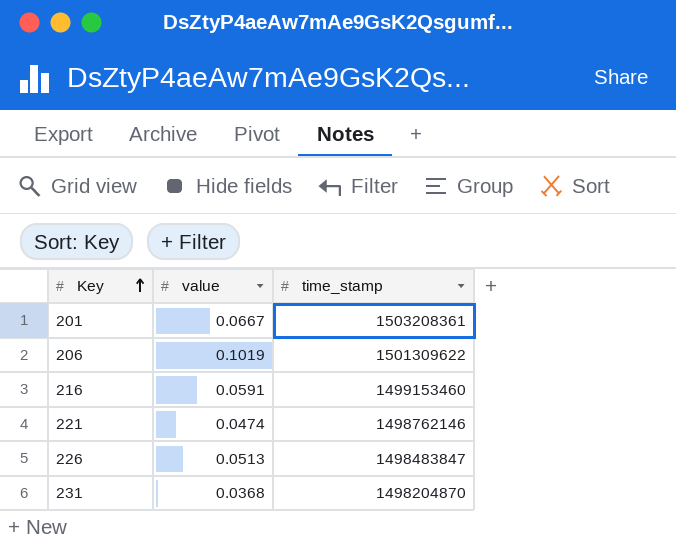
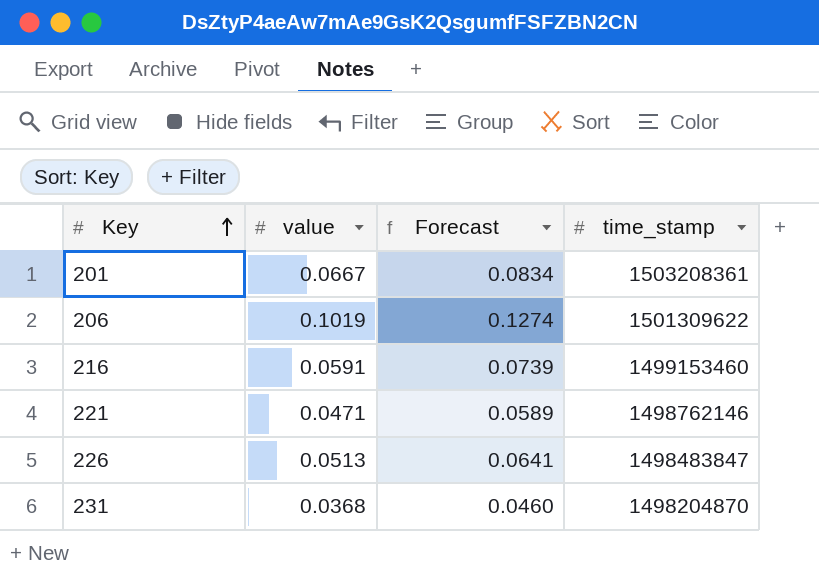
column Forecast | formula: none -> [value] * 1.25
221 | value: 0.0474 -> 0.0471

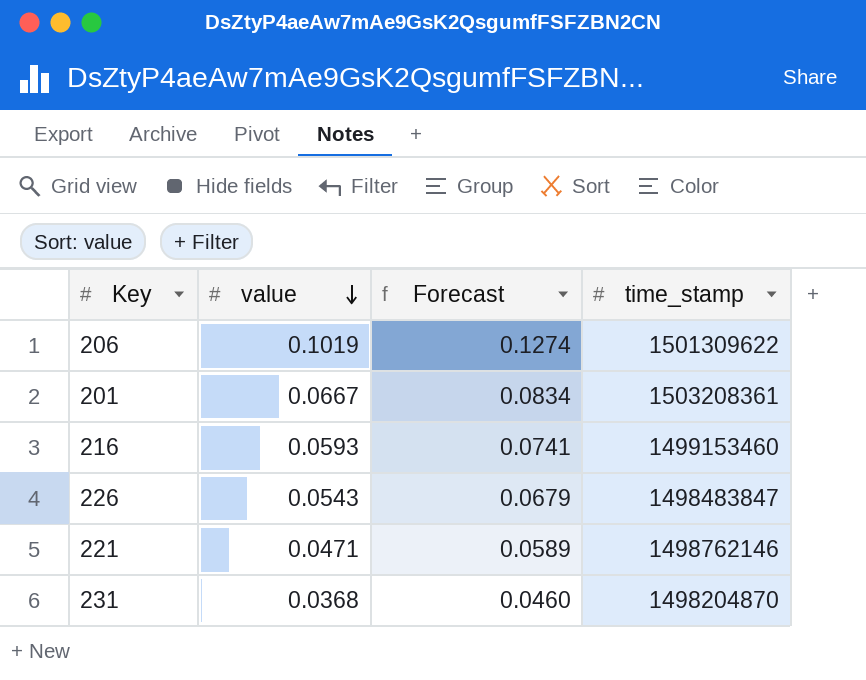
row order: Key ascending -> value descending
216 | value: 0.0591 -> 0.0593
216 | Forecast: 0.0739 -> 0.0741
226 | value: 0.0513 -> 0.0543
226 | Forecast: 0.0641 -> 0.0679

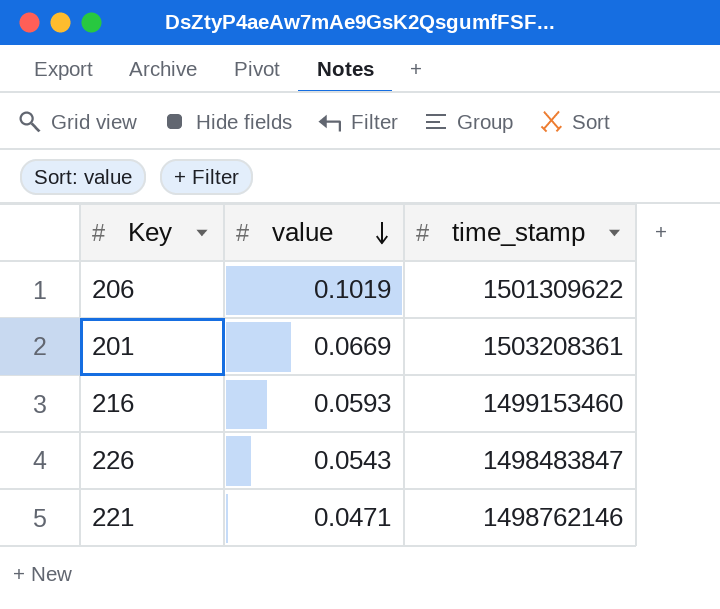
column Forecast | formula: [value] * 1.25 -> none
row 231: 0.0368 | 0.0460 | 1498204870 -> none
201 | value: 0.0667 -> 0.0669

